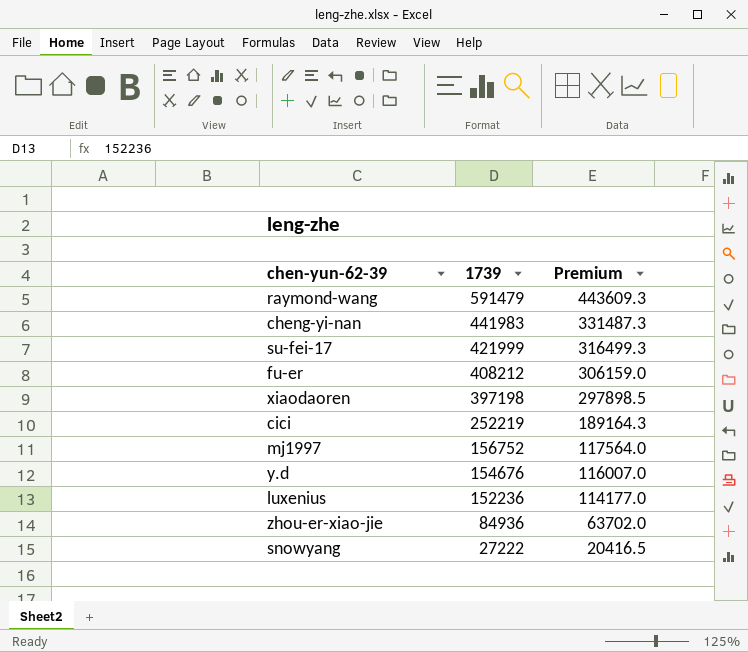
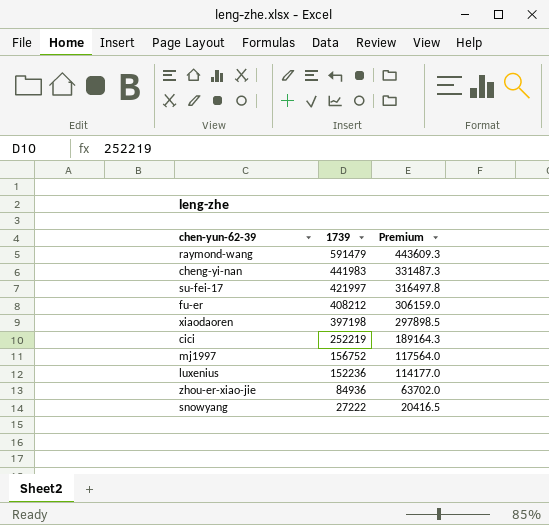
row y.d: 154676 | 116007.0 -> none
su-fei-17 | 1739: 421999 -> 421997
su-fei-17 | Premium: 316499.3 -> 316497.8

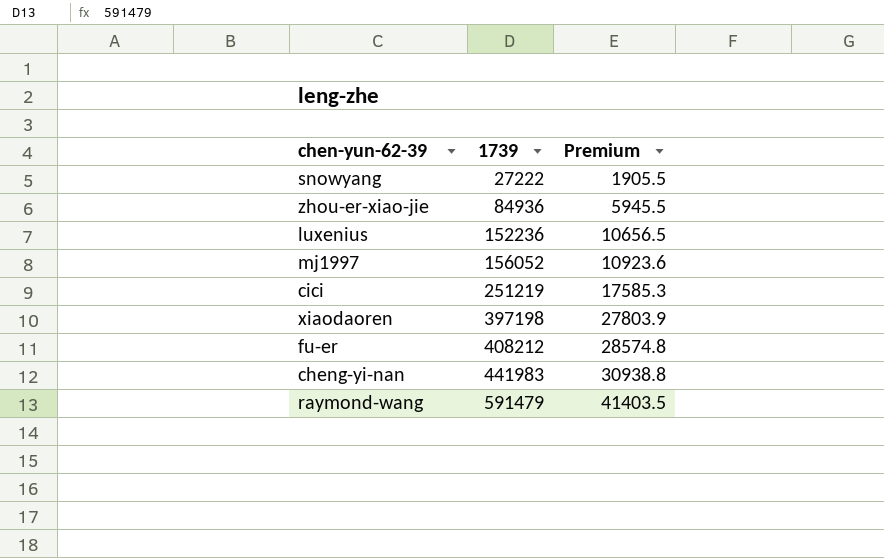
row order: 1739 descending -> 1739 ascending
column Premium | formula: [1739] * 0.75 -> [1739] * 0.07
row su-fei-17: 421997 | 316497.8 -> none
mj1997 | 1739: 156752 -> 156052
cici | 1739: 252219 -> 251219

